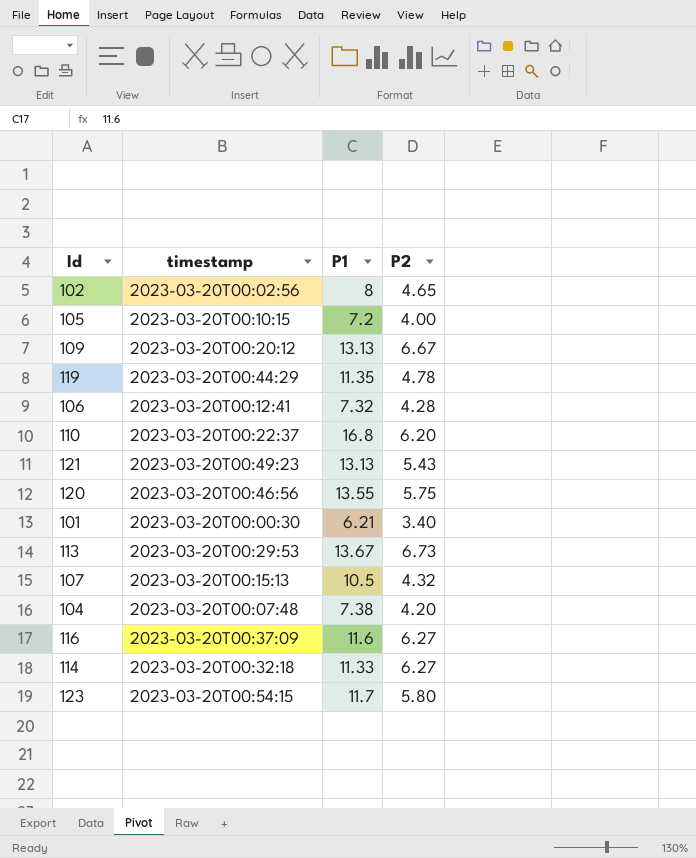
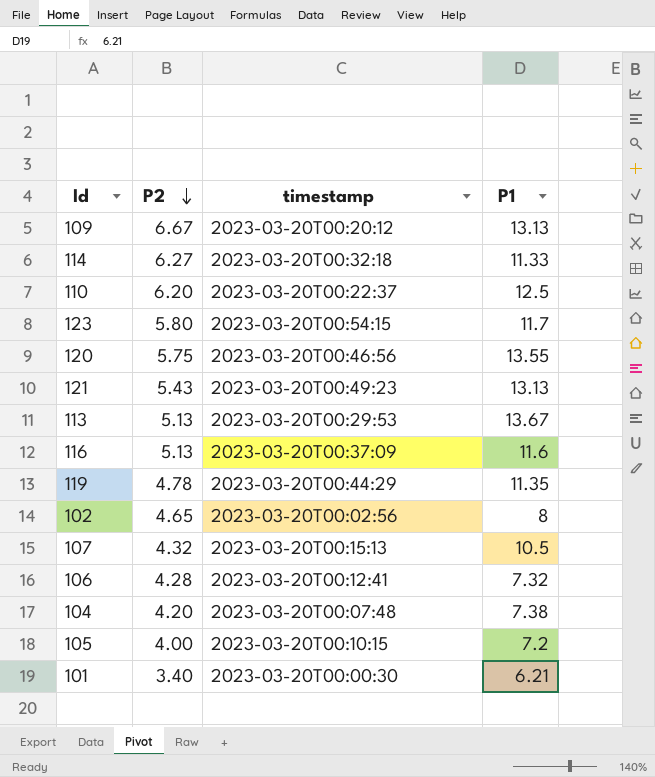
row order: none -> P2 descending
column P2 | position: 4 -> 2
110 | P1: 16.8 -> 12.5
113 | P2: 6.73 -> 5.13
116 | P2: 6.27 -> 5.13

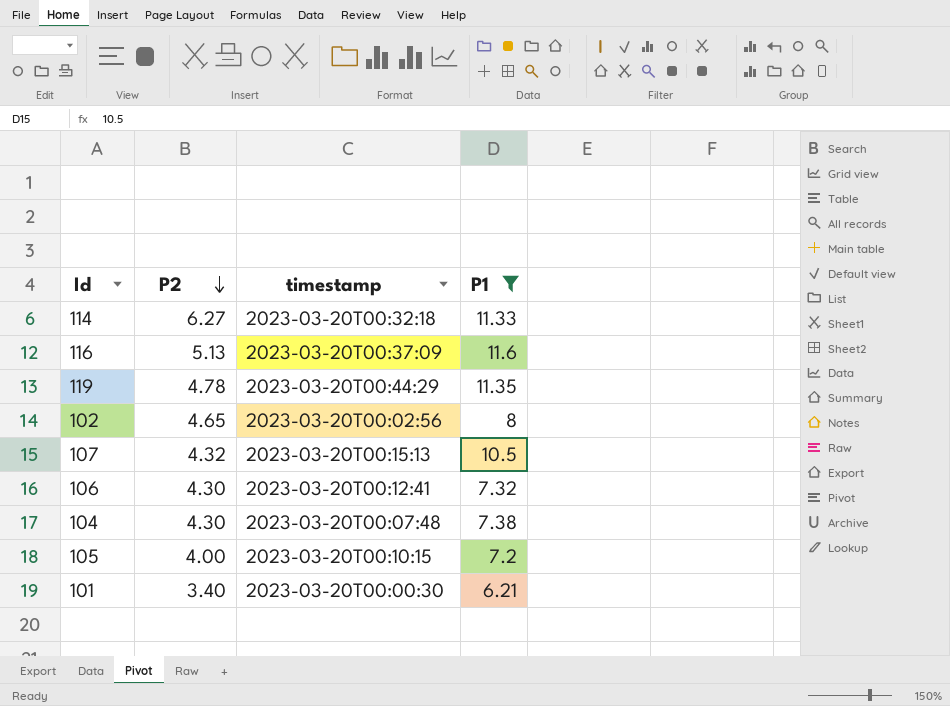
filter: none -> P1 <= 11.6
106 | P2: 4.28 -> 4.30
104 | P2: 4.20 -> 4.30

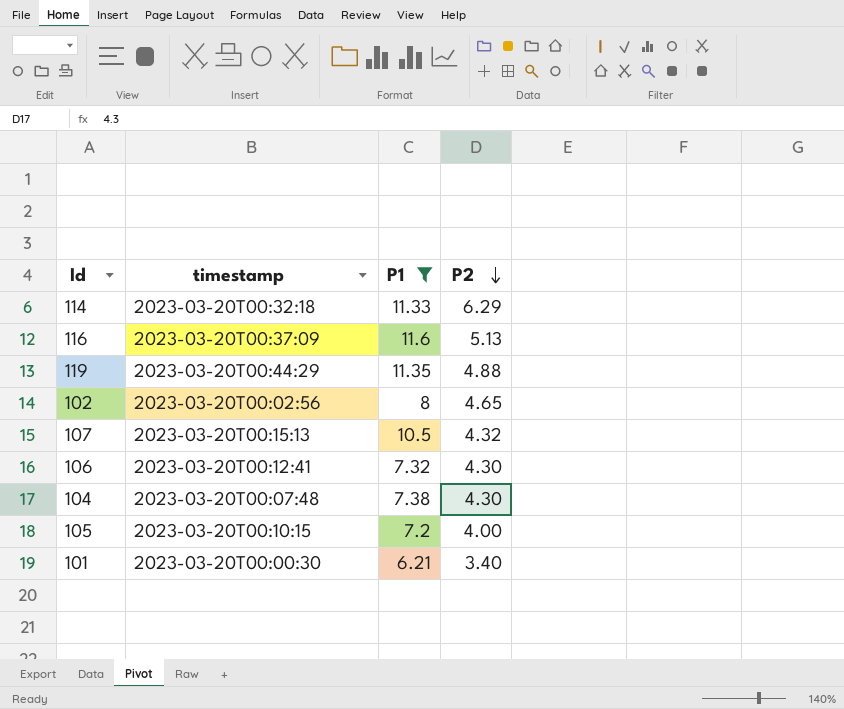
column P2 | position: 2 -> 4
114 | P2: 6.27 -> 6.29
119 | P2: 4.78 -> 4.88

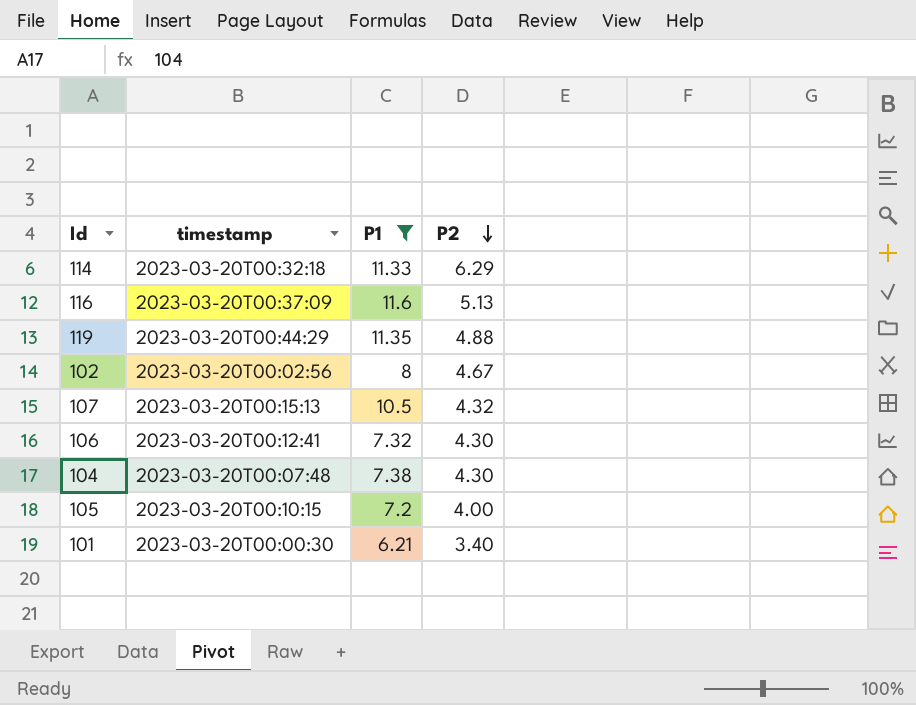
102 | P2: 4.65 -> 4.67

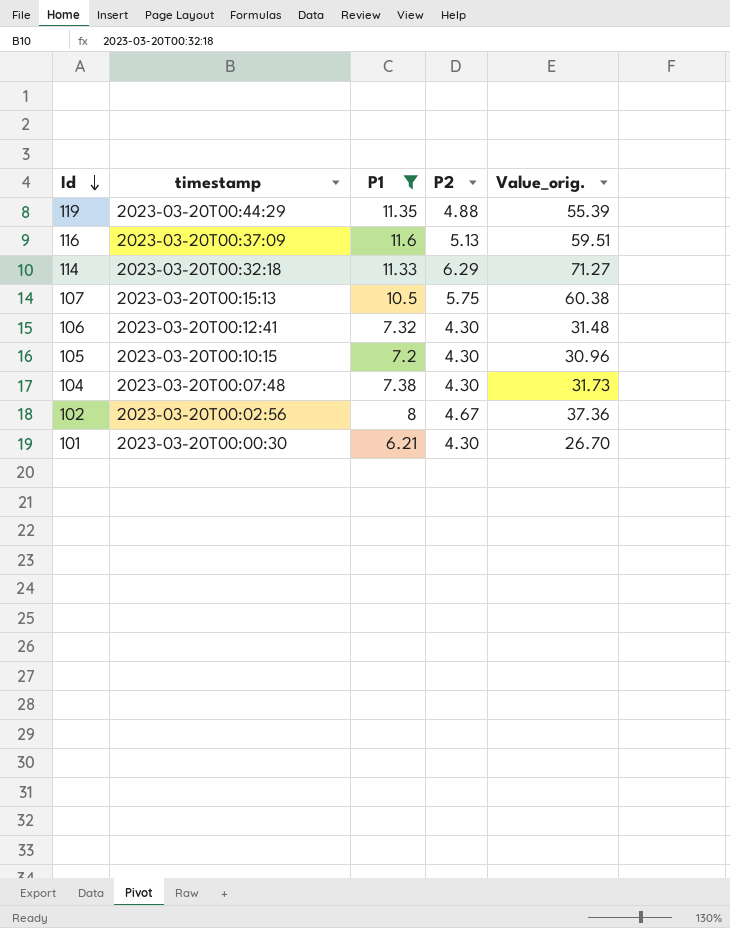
row order: P2 descending -> Id descending
column Value_orig. | formula: none -> [P1] * [P2]
107 | P2: 4.32 -> 5.75
105 | P2: 4.00 -> 4.30
101 | P2: 3.40 -> 4.30

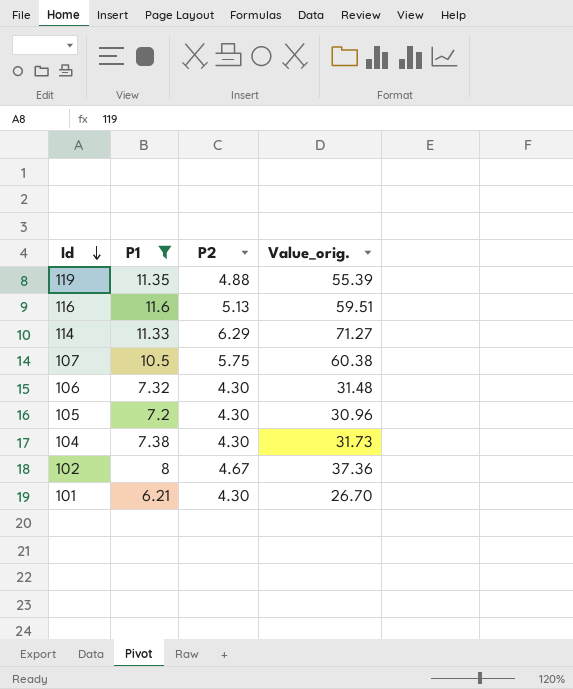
column timestamp | position: 2 -> none

